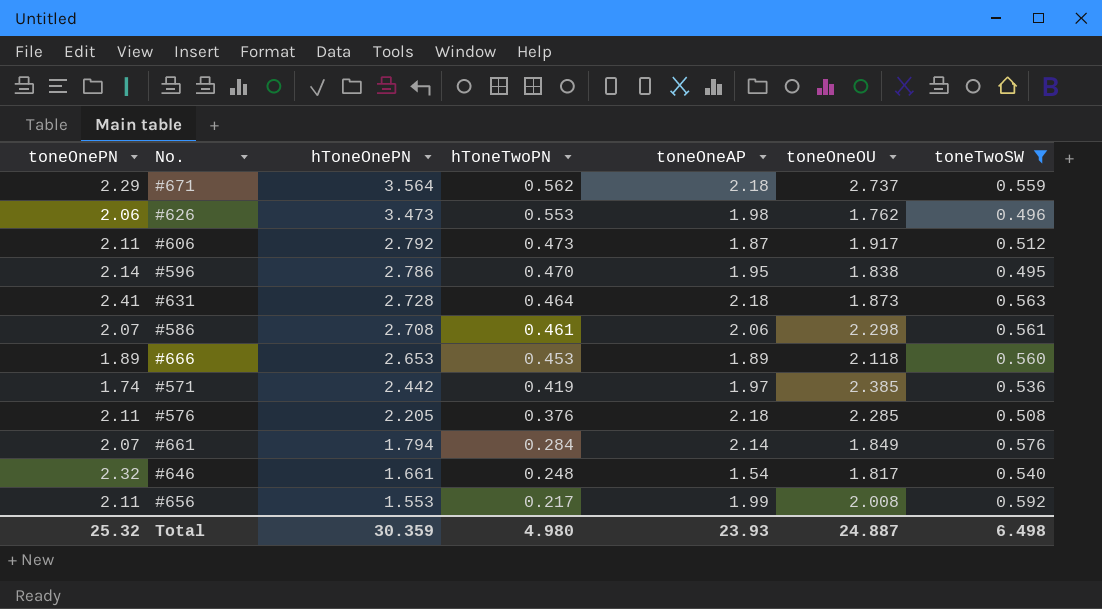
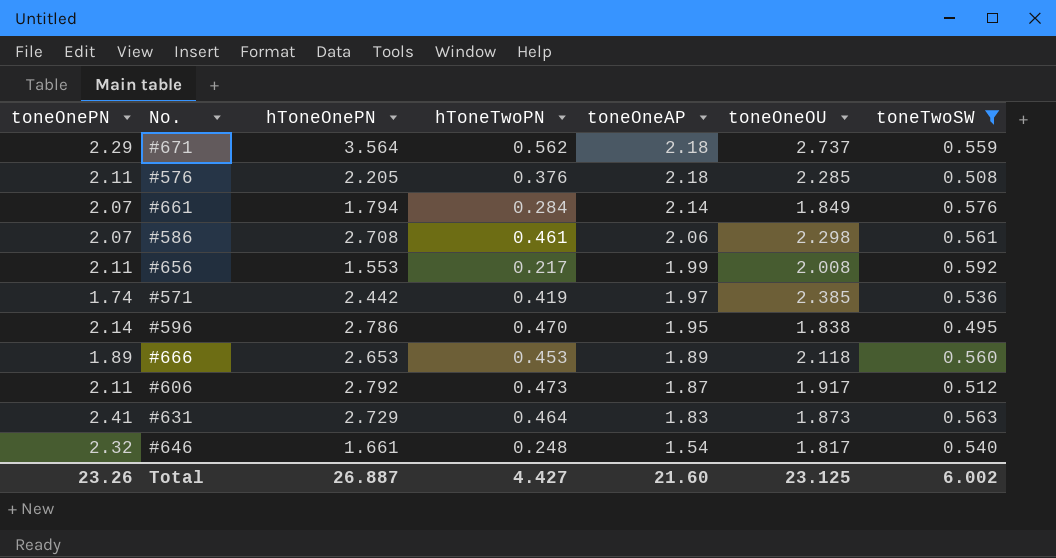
row order: hToneOnePN descending -> toneOneAP descending
row #626: 2.06 | 3.473 | 0.553 | 1.98 | 1.762 | 0.496 -> none
#631 | hToneOnePN: 2.728 -> 2.729
#631 | toneOneAP: 2.18 -> 1.83
Total | toneOnePN: 25.32 -> 23.26
Total | hToneOnePN: 30.359 -> 26.887
Total | hToneTwoPN: 4.980 -> 4.427
Total | toneOneAP: 23.93 -> 21.60
Total | toneOneOU: 24.887 -> 23.125
Total | toneTwoSW: 6.498 -> 6.002

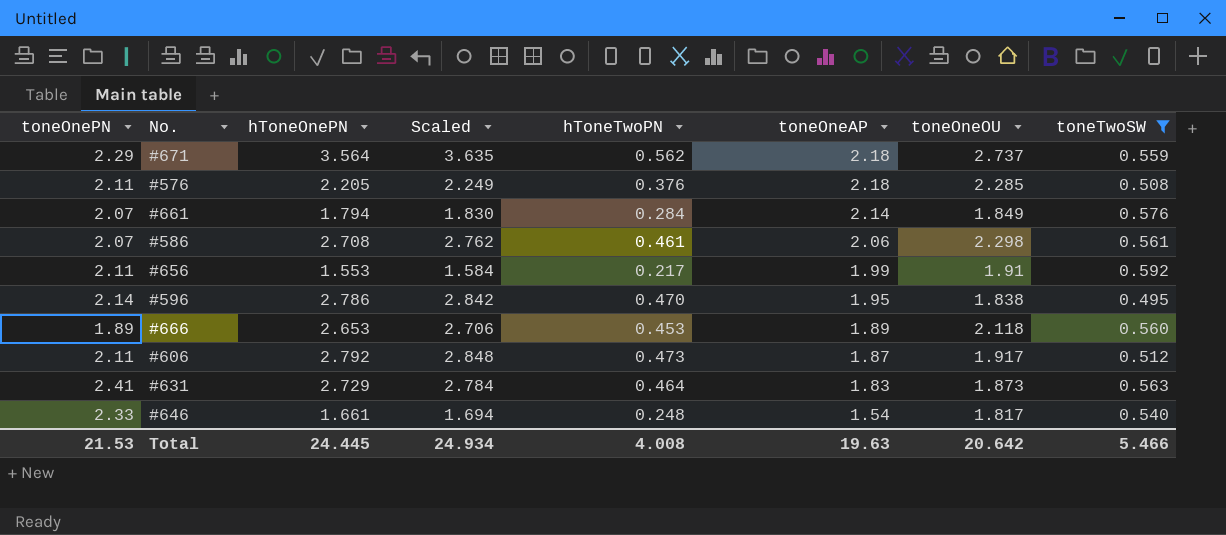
column Scaled | formula: none -> [hToneOnePN] * 1.02
row #571: 1.74 | 2.442 | 0.419 | 1.97 | 2.385 | 0.536 -> none
#656 | toneOneOU: 2.008 -> 1.91
#646 | toneOnePN: 2.32 -> 2.33
Total | toneOnePN: 23.26 -> 21.53
Total | hToneOnePN: 26.887 -> 24.445
Total | hToneTwoPN: 4.427 -> 4.008
Total | toneOneAP: 21.60 -> 19.63
Total | toneOneOU: 23.125 -> 20.642
Total | toneTwoSW: 6.002 -> 5.466

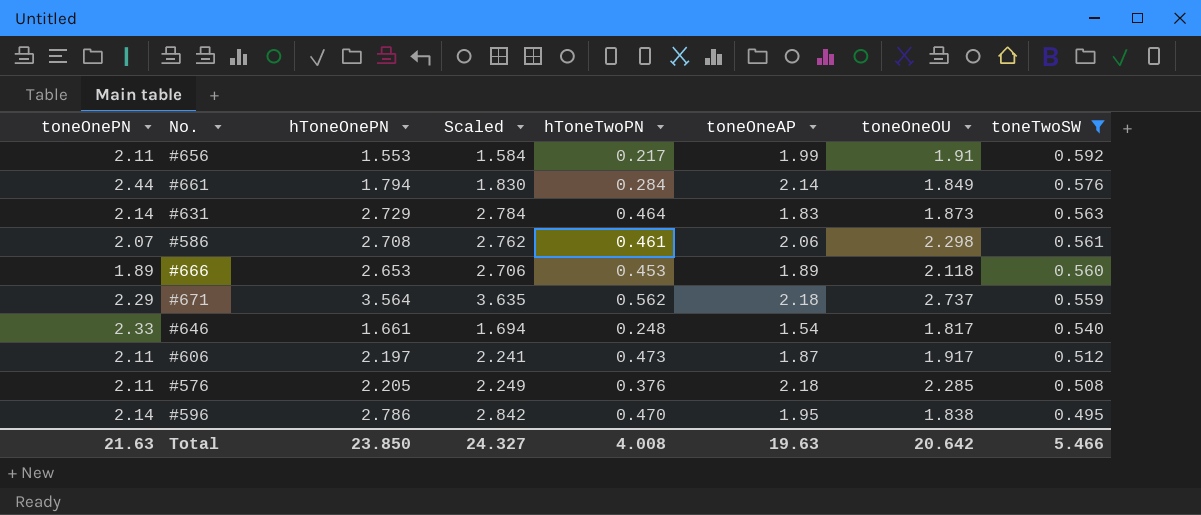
row order: toneOneAP descending -> toneTwoSW descending
#661 | toneOnePN: 2.07 -> 2.44
#631 | toneOnePN: 2.41 -> 2.14
#606 | hToneOnePN: 2.792 -> 2.197
#606 | Scaled: 2.848 -> 2.241
Total | toneOnePN: 21.53 -> 21.63
Total | hToneOnePN: 24.445 -> 23.850
Total | Scaled: 24.934 -> 24.327

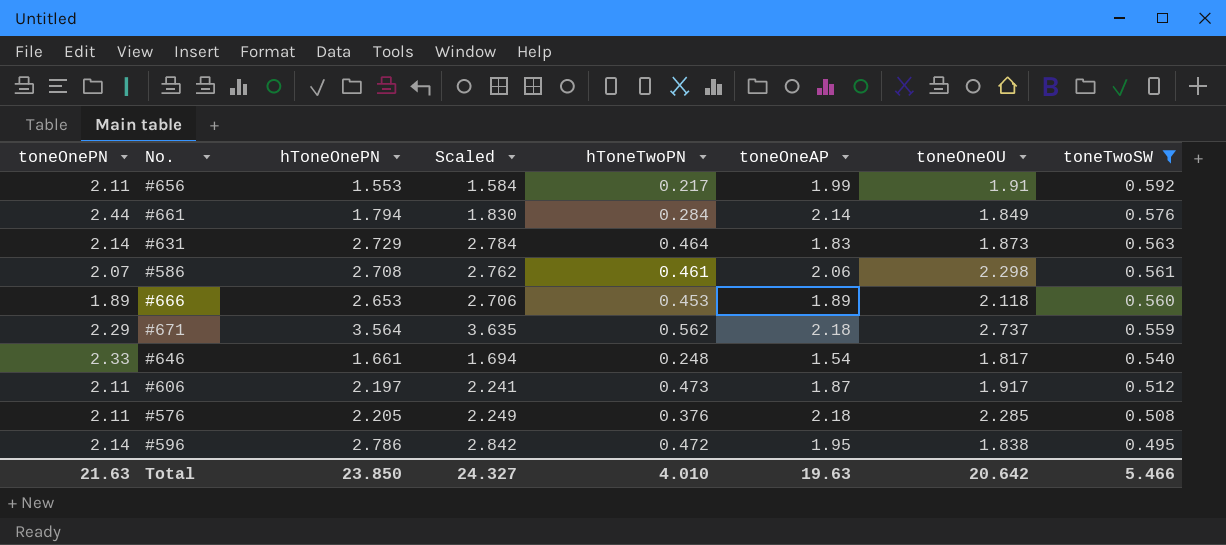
#596 | hToneTwoPN: 0.470 -> 0.472
Total | hToneTwoPN: 4.008 -> 4.010

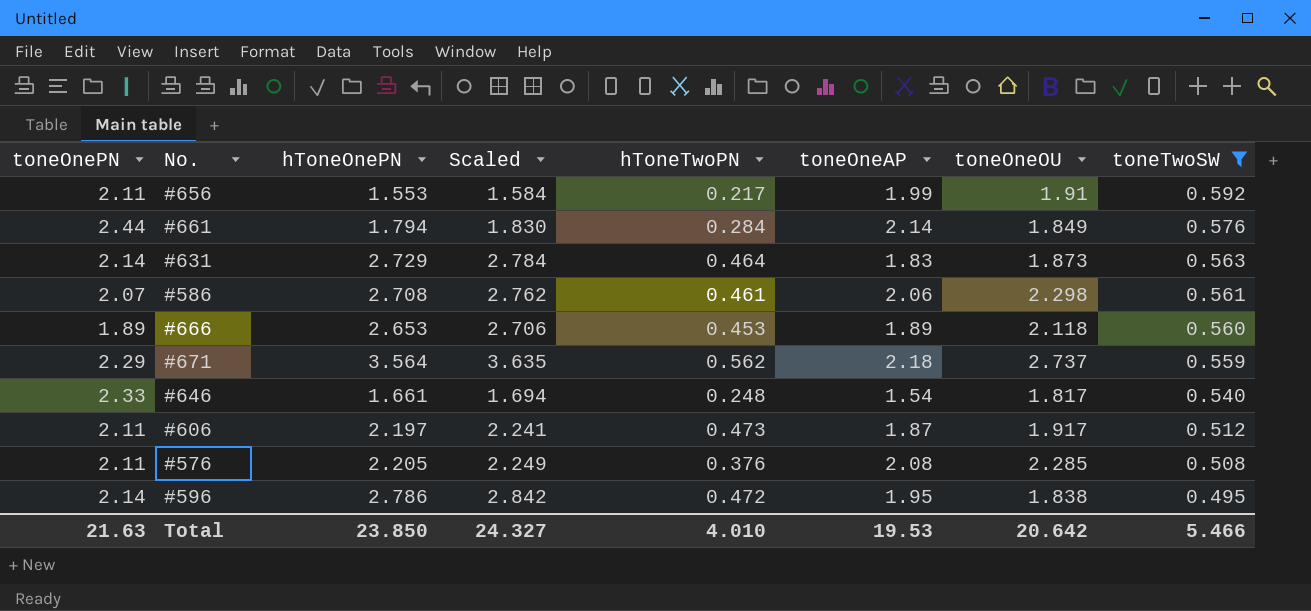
#576 | toneOneAP: 2.18 -> 2.08
Total | toneOneAP: 19.63 -> 19.53

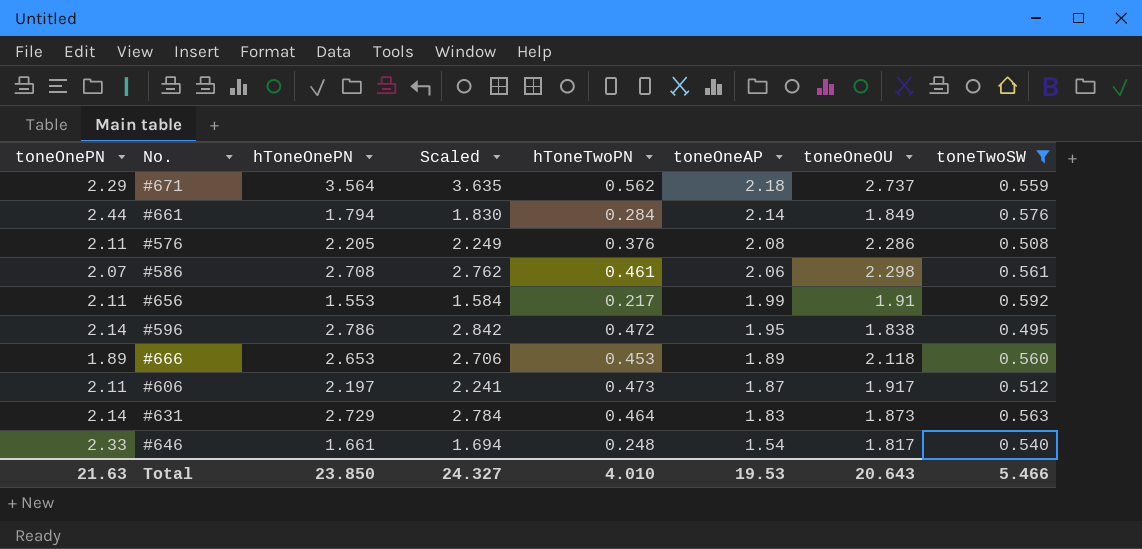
row order: toneTwoSW descending -> toneOneAP descending
#576 | toneOneOU: 2.285 -> 2.286
Total | toneOneOU: 20.642 -> 20.643

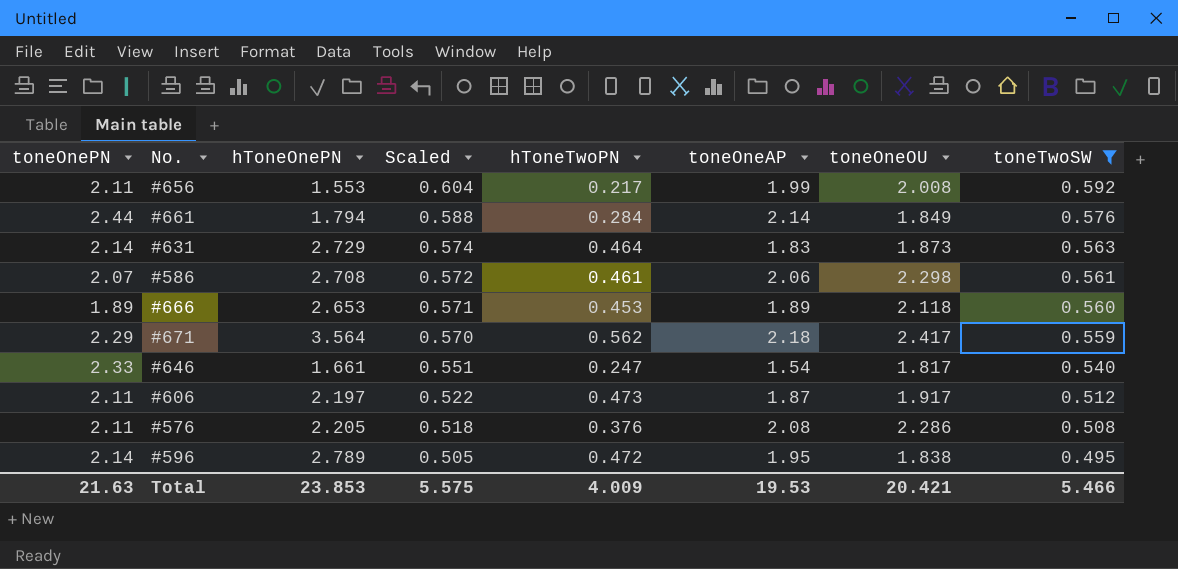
row order: toneOneAP descending -> Scaled descending
column Scaled | formula: [hToneOnePN] * 1.02 -> [toneTwoSW] * 1.02
#656 | toneOneOU: 1.91 -> 2.008
#671 | toneOneOU: 2.737 -> 2.417
#646 | hToneTwoPN: 0.248 -> 0.247
#596 | hToneOnePN: 2.786 -> 2.789
Total | hToneOnePN: 23.850 -> 23.853
Total | Scaled: 24.327 -> 5.575
Total | hToneTwoPN: 4.010 -> 4.009
Total | toneOneOU: 20.643 -> 20.421

